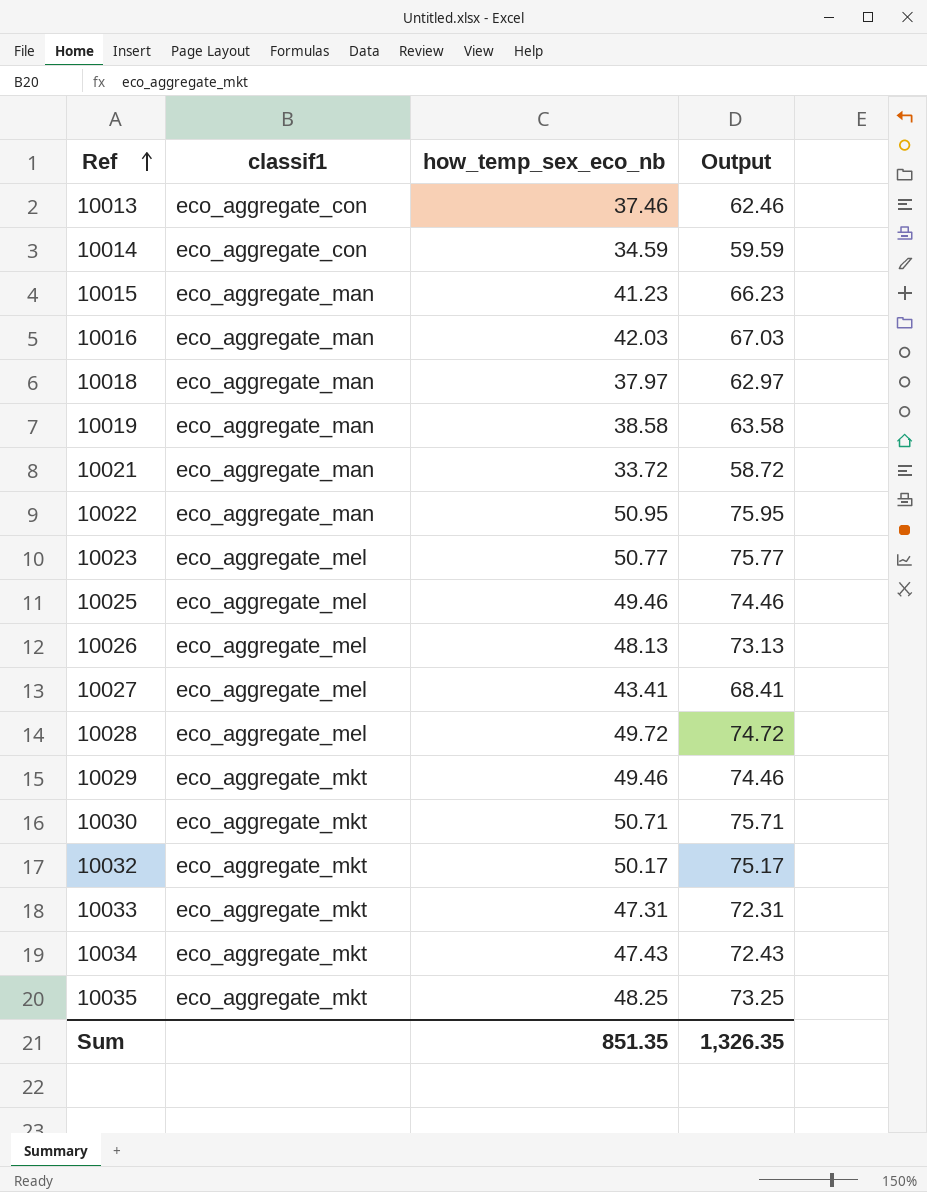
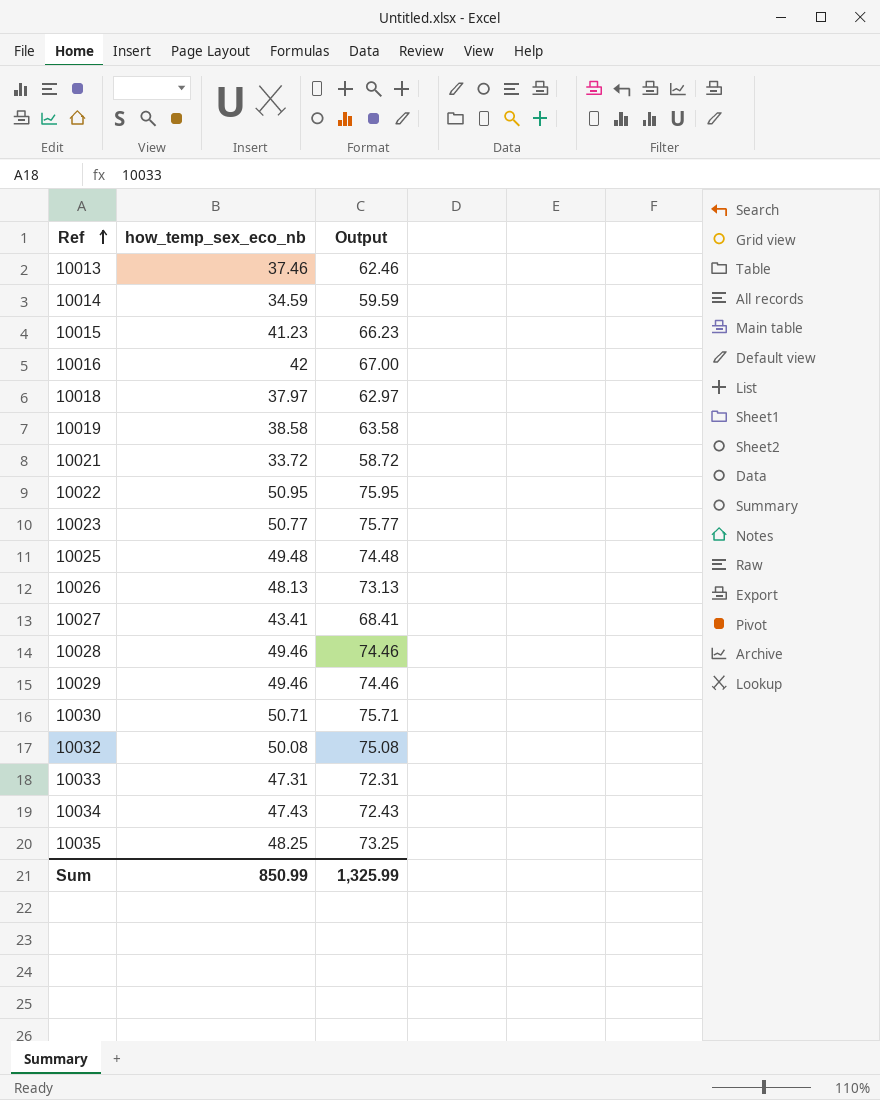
column classif1 | position: 2 -> none
10016 | how_temp_sex_eco_nb: 42.03 -> 42
10016 | Output: 67.03 -> 67.00
10025 | how_temp_sex_eco_nb: 49.46 -> 49.48
10025 | Output: 74.46 -> 74.48
10028 | how_temp_sex_eco_nb: 49.72 -> 49.46
10028 | Output: 74.72 -> 74.46
10032 | how_temp_sex_eco_nb: 50.17 -> 50.08
10032 | Output: 75.17 -> 75.08
Sum | how_temp_sex_eco_nb: 851.35 -> 850.99
Sum | Output: 1,326.35 -> 1,325.99

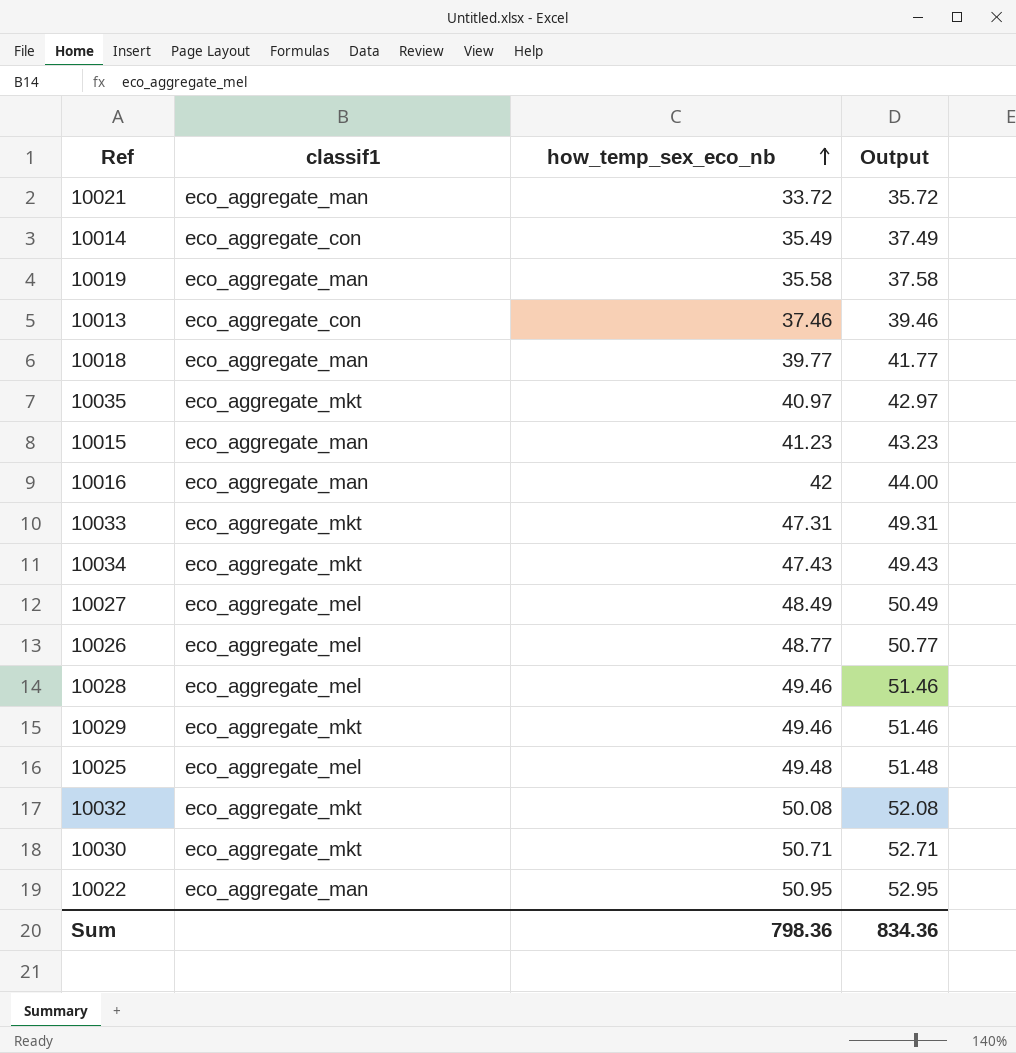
row order: Ref ascending -> how_temp_sex_eco_nb ascending
column classif1 | position: none -> 2
column Output | formula: [how_temp_sex_eco_nb] + 25 -> [how_temp_sex_eco_nb] + 2
row 10023: 50.77 | 75.77 -> none
10014 | how_temp_sex_eco_nb: 34.59 -> 35.49
10019 | how_temp_sex_eco_nb: 38.58 -> 35.58
10018 | how_temp_sex_eco_nb: 37.97 -> 39.77
10035 | how_temp_sex_eco_nb: 48.25 -> 40.97
10027 | how_temp_sex_eco_nb: 43.41 -> 48.49
10026 | how_temp_sex_eco_nb: 48.13 -> 48.77
Sum | how_temp_sex_eco_nb: 850.99 -> 798.36
Sum | Output: 1,325.99 -> 834.36

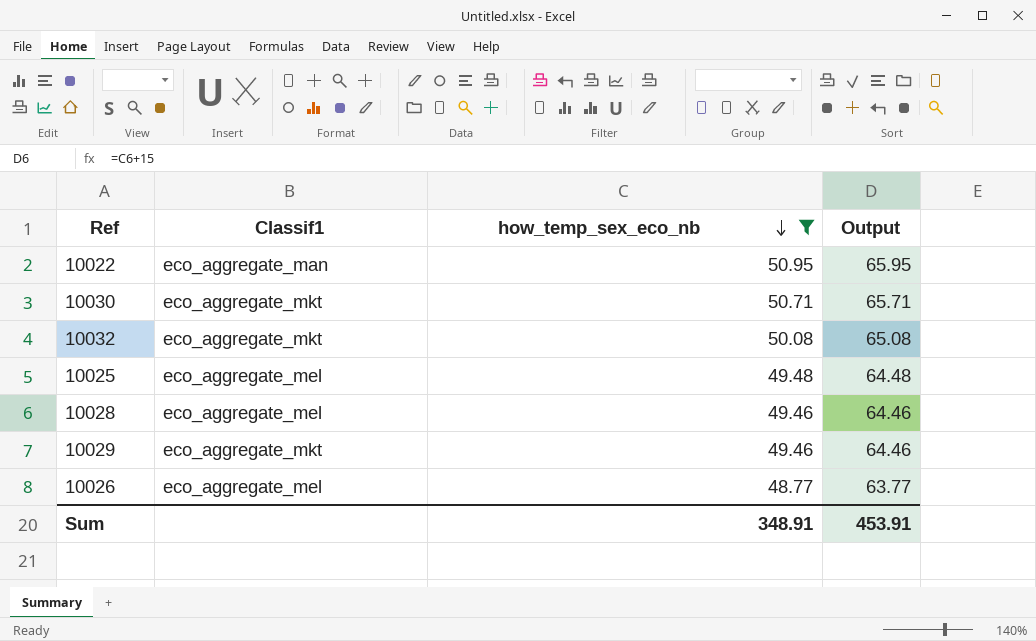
filter: none -> how_temp_sex_eco_nb >= 48.77
row order: how_temp_sex_eco_nb ascending -> how_temp_sex_eco_nb descending
column name: classif1 -> Classif1
column Output | formula: [how_temp_sex_eco_nb] + 2 -> [how_temp_sex_eco_nb] + 15
Sum | how_temp_sex_eco_nb: 798.36 -> 348.91
Sum | Output: 834.36 -> 453.91

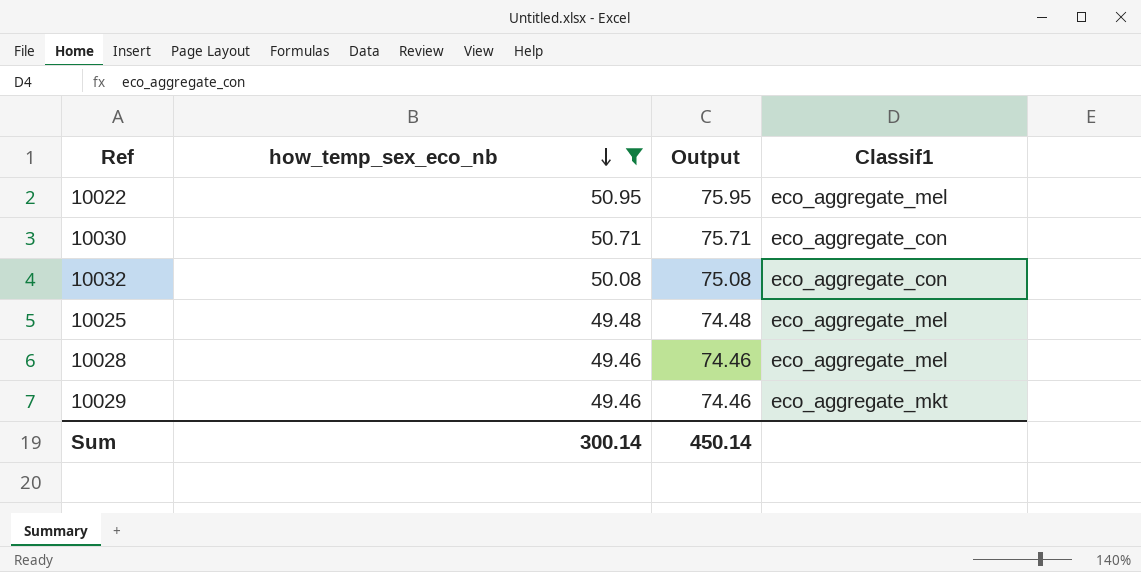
column Output | formula: [how_temp_sex_eco_nb] + 15 -> [how_temp_sex_eco_nb] + 25
column Classif1 | position: 2 -> 4
row 10026: eco_aggregate_mel | 48.77 | 63.77 -> none
10022 | Classif1: eco_aggregate_man -> eco_aggregate_mel
10030 | Classif1: eco_aggregate_mkt -> eco_aggregate_con
10032 | Classif1: eco_aggregate_mkt -> eco_aggregate_con
Sum | how_temp_sex_eco_nb: 348.91 -> 300.14
Sum | Output: 453.91 -> 450.14

